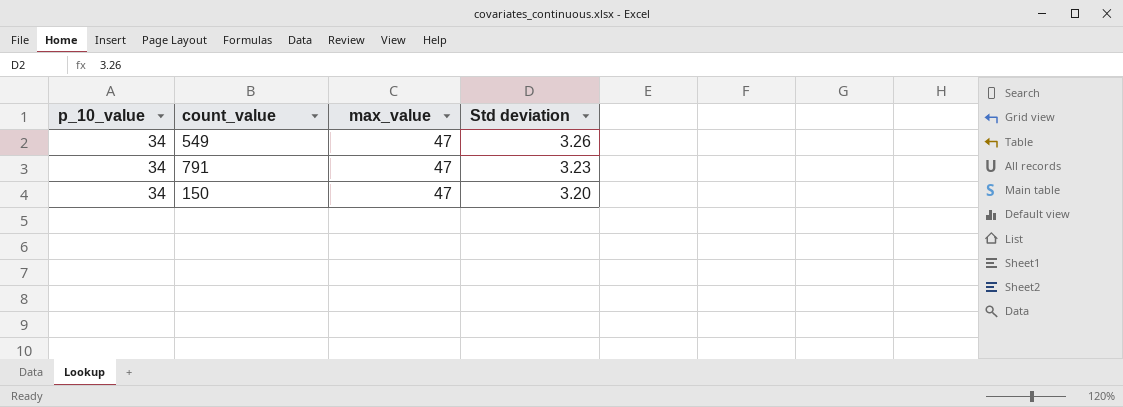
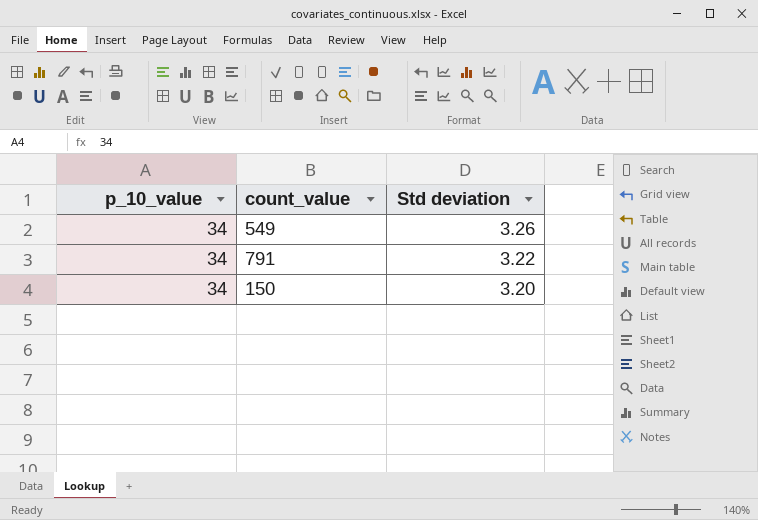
column max_value | position: 3 -> none
791 | Std deviation: 3.23 -> 3.22

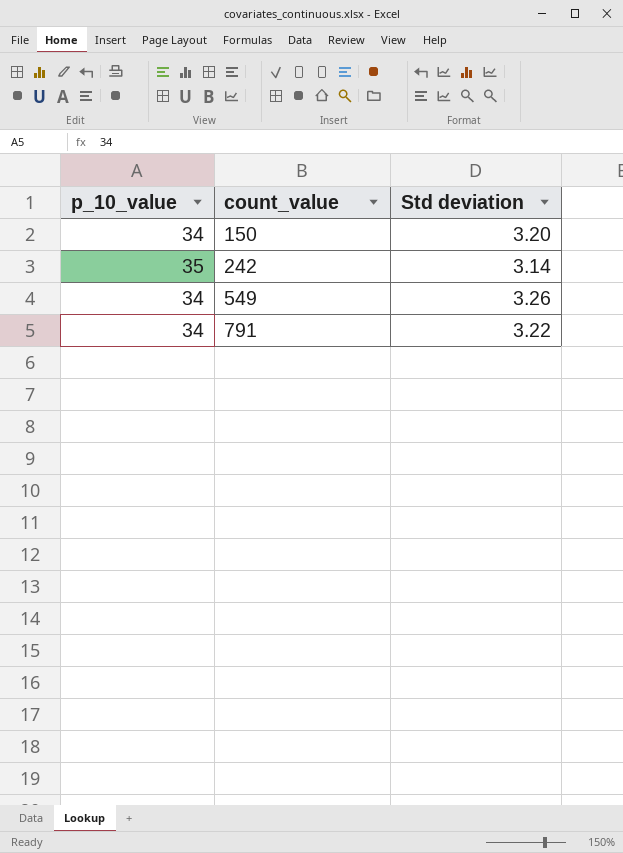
row order: Std deviation descending -> count_value ascending
row 242: none -> 35 | 3.14

